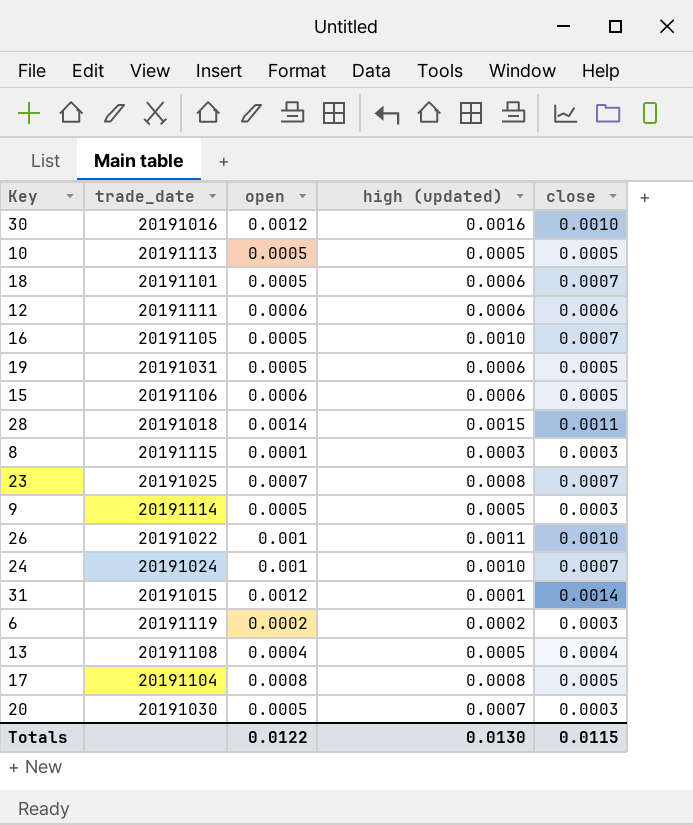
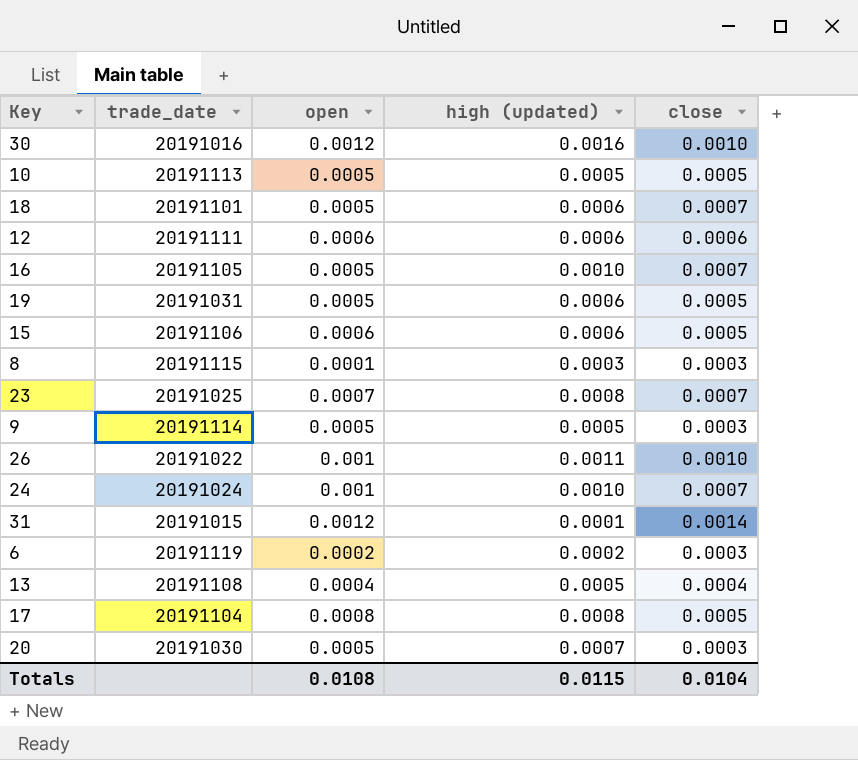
row 28: 20191018 | 0.0014 | 0.0015 | 0.0011 -> none
Totals | open: 0.0122 -> 0.0108
Totals | high (updated): 0.0130 -> 0.0115
Totals | close: 0.0115 -> 0.0104

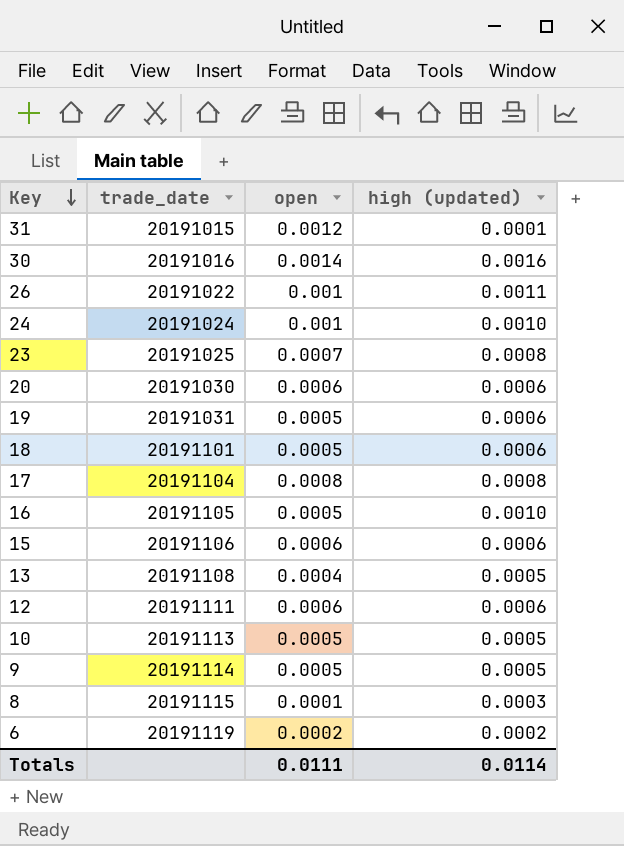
row order: none -> Key descending
column close | position: 5 -> none
30 | open: 0.0012 -> 0.0014
20 | open: 0.0005 -> 0.0006
20 | high (updated): 0.0007 -> 0.0006
Totals | open: 0.0108 -> 0.0111
Totals | high (updated): 0.0115 -> 0.0114

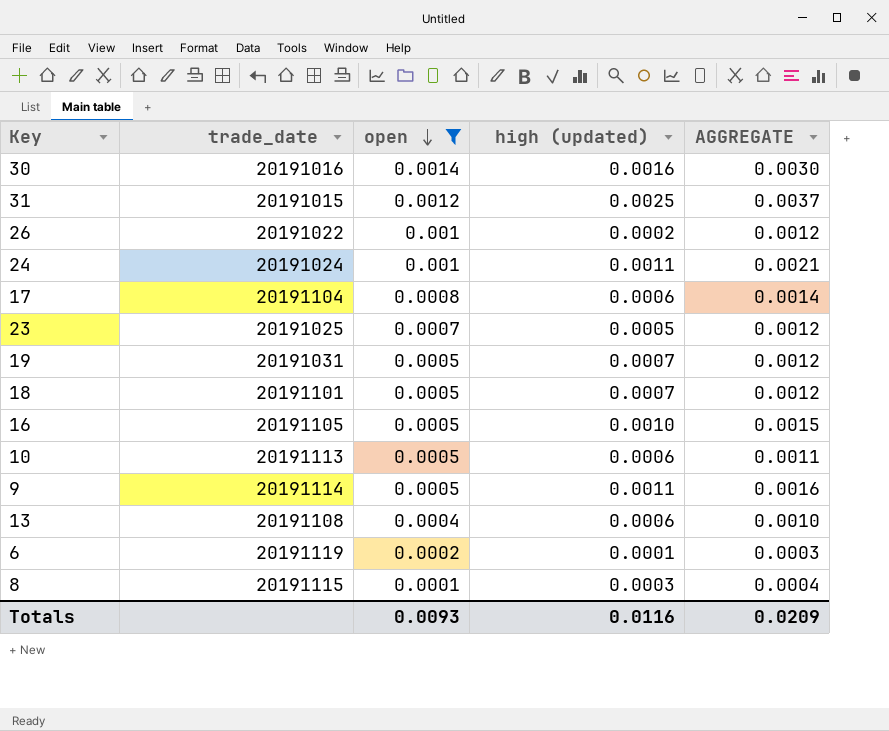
filter: none -> open != 0.0006
row order: Key descending -> open descending
column AGGREGATE | formula: none -> [open] + [high (updated)]
31 | high (updated): 0.0001 -> 0.0025
26 | high (updated): 0.0011 -> 0.0002
24 | high (updated): 0.0010 -> 0.0011
17 | high (updated): 0.0008 -> 0.0006
23 | high (updated): 0.0008 -> 0.0005
19 | high (updated): 0.0006 -> 0.0007
18 | high (updated): 0.0006 -> 0.0007
10 | high (updated): 0.0005 -> 0.0006
9 | high (updated): 0.0005 -> 0.0011
13 | high (updated): 0.0005 -> 0.0006
6 | high (updated): 0.0002 -> 0.0001
Totals | open: 0.0111 -> 0.0093
Totals | high (updated): 0.0114 -> 0.0116

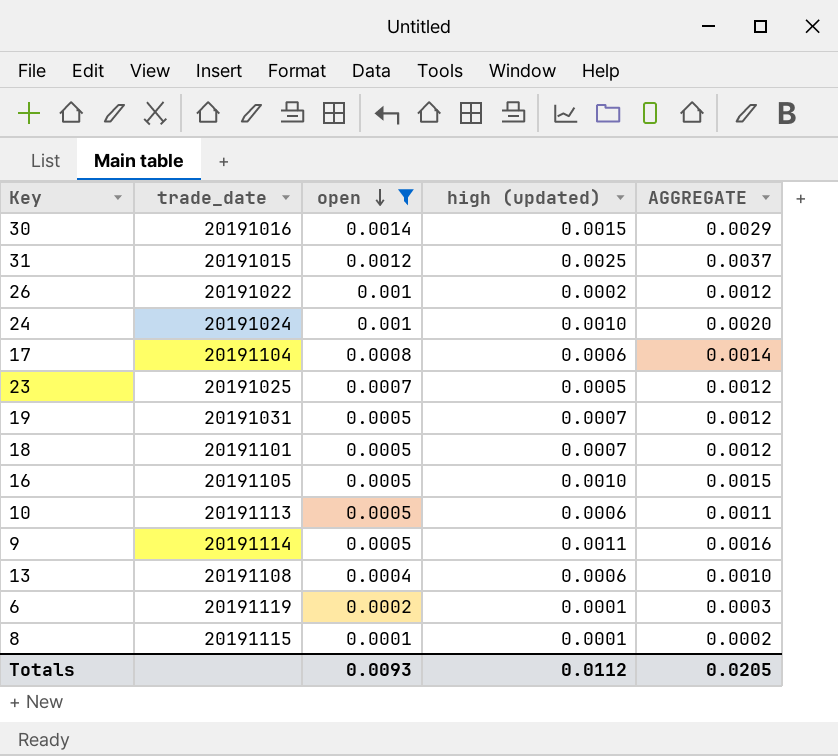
30 | high (updated): 0.0016 -> 0.0015
30 | AGGREGATE: 0.0030 -> 0.0029
24 | high (updated): 0.0011 -> 0.0010
24 | AGGREGATE: 0.0021 -> 0.0020
8 | high (updated): 0.0003 -> 0.0001
8 | AGGREGATE: 0.0004 -> 0.0002
Totals | high (updated): 0.0116 -> 0.0112
Totals | AGGREGATE: 0.0209 -> 0.0205

